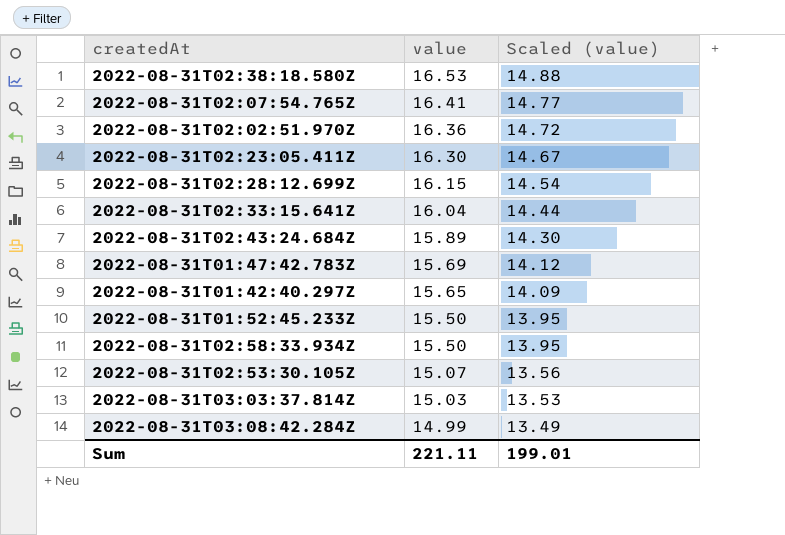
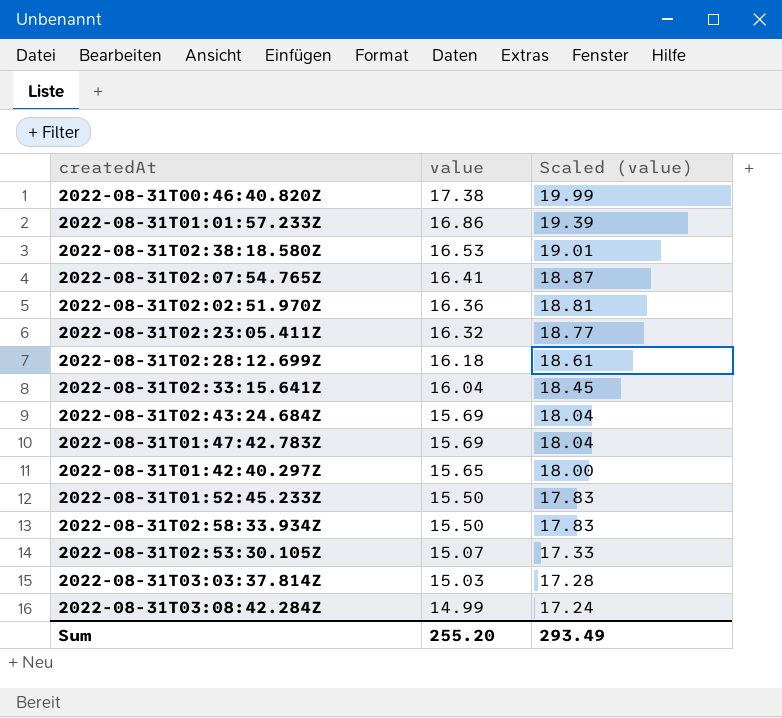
column Scaled (value) | formula: [value] * 0.9 -> [value] * 1.15
row 2022-08-31T00:46:40.820Z: none -> 17.38 | 19.99
row 2022-08-31T01:01:57.233Z: none -> 16.86 | 19.39
2022-08-31T02:23:05.411Z | value: 16.30 -> 16.32
2022-08-31T02:28:12.699Z | value: 16.15 -> 16.18
2022-08-31T02:43:24.684Z | value: 15.89 -> 15.69
Sum | value: 221.11 -> 255.20
Sum | Scaled (value): 199.01 -> 293.49

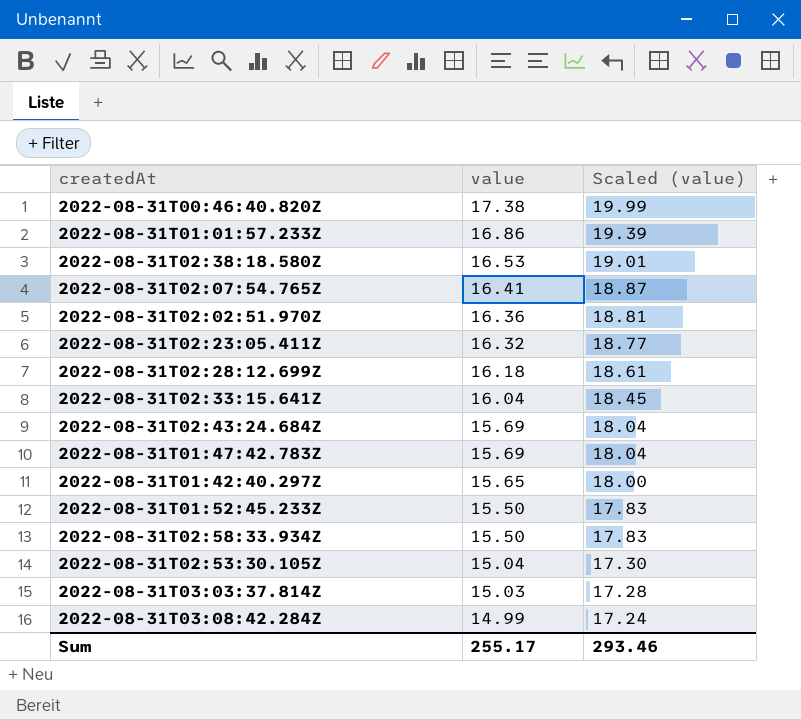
2022-08-31T02:53:30.105Z | value: 15.07 -> 15.04
2022-08-31T02:53:30.105Z | Scaled (value): 17.33 -> 17.30
Sum | value: 255.20 -> 255.17
Sum | Scaled (value): 293.49 -> 293.46

